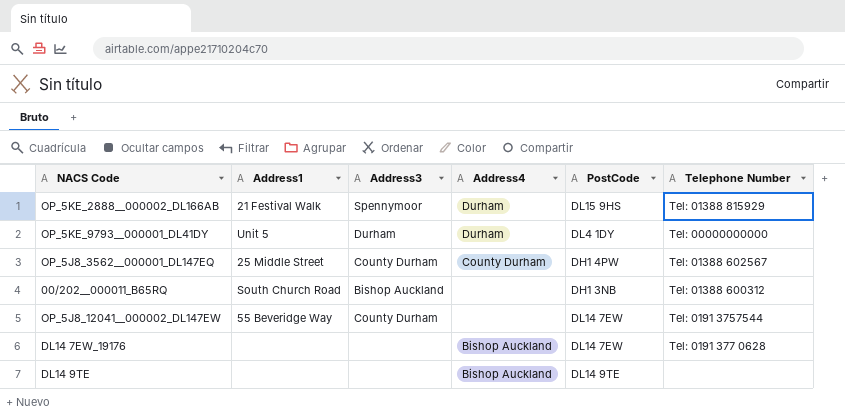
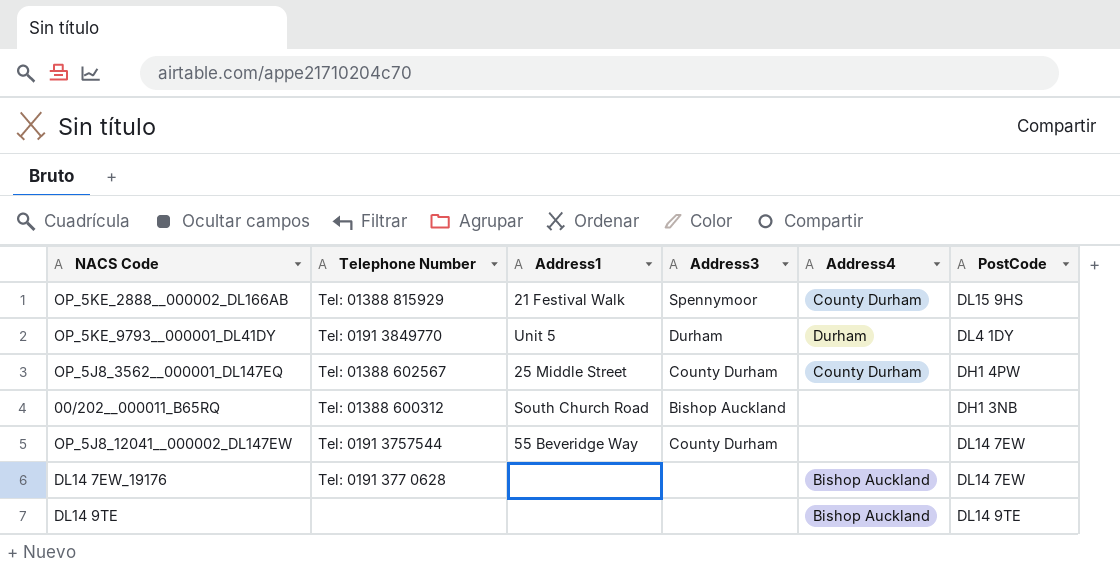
column Telephone Number | position: 6 -> 2
OP_5KE_2888__000002_DL166AB | Address4: Durham -> County Durham
OP_5KE_9793__000001_DL41DY | Telephone Number: Tel: 00000000000 -> Tel: 0191 3849770

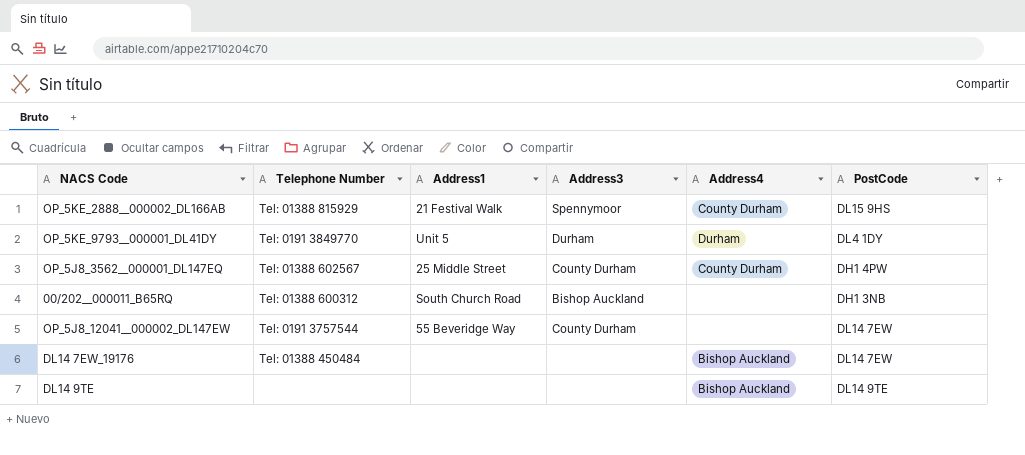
DL14 7EW_19176 | Telephone Number: Tel: 0191 377 0628 -> Tel: 01388 450484

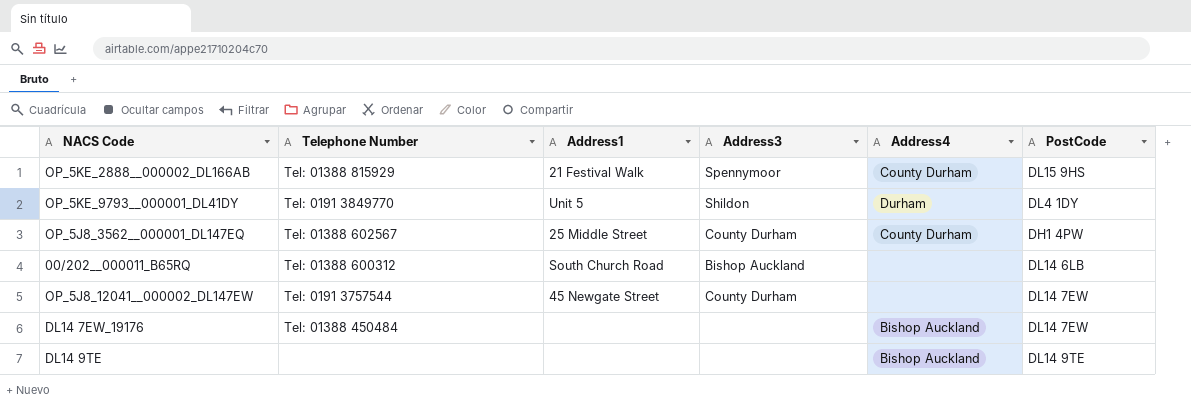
OP_5KE_9793__000001_DL41DY | Address3: Durham -> Shildon
00/202__000011_B65RQ | PostCode: DH1 3NB -> DL14 6LB
OP_5J8_12041__000002_DL147EW | Address1: 55 Beveridge Way -> 45 Newgate Street

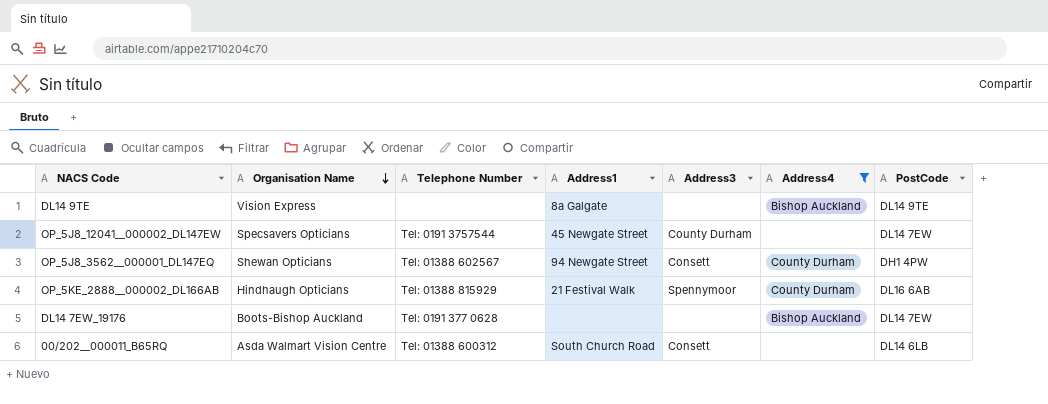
filter: none -> Address4 != Durham
row order: none -> Organisation Name descending
column Organisation Name | position: none -> 2
DL14 9TE | Address1: none -> 8a Galgate
OP_5J8_3562__000001_DL147EQ | Address1: 25 Middle Street -> 94 Newgate Street
OP_5J8_3562__000001_DL147EQ | Address3: County Durham -> Consett
OP_5KE_2888__000002_DL166AB | PostCode: DL15 9HS -> DL16 6AB
DL14 7EW_19176 | Telephone Number: Tel: 01388 450484 -> Tel: 0191 377 0628
00/202__000011_B65RQ | Address3: Bishop Auckland -> Consett

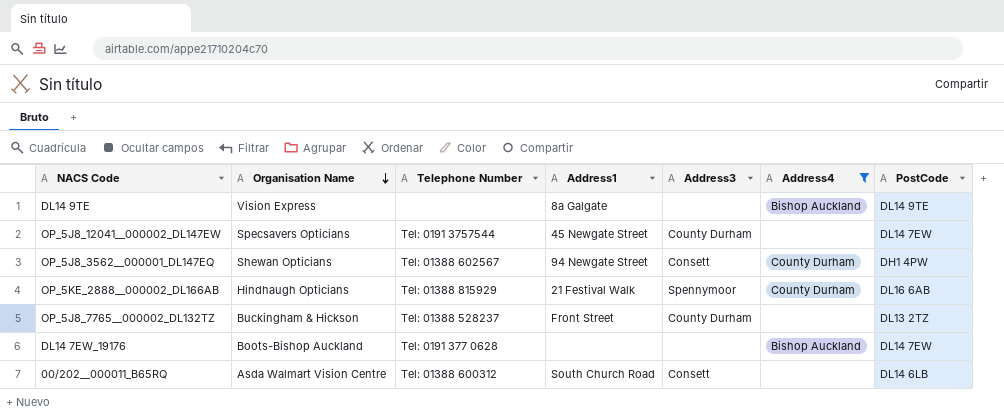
row OP_5J8_7765__000002_DL132TZ: none -> Buckingham & Hickson | Tel: 01388 528237 | Front Street | County Durham | none | DL13 2TZ

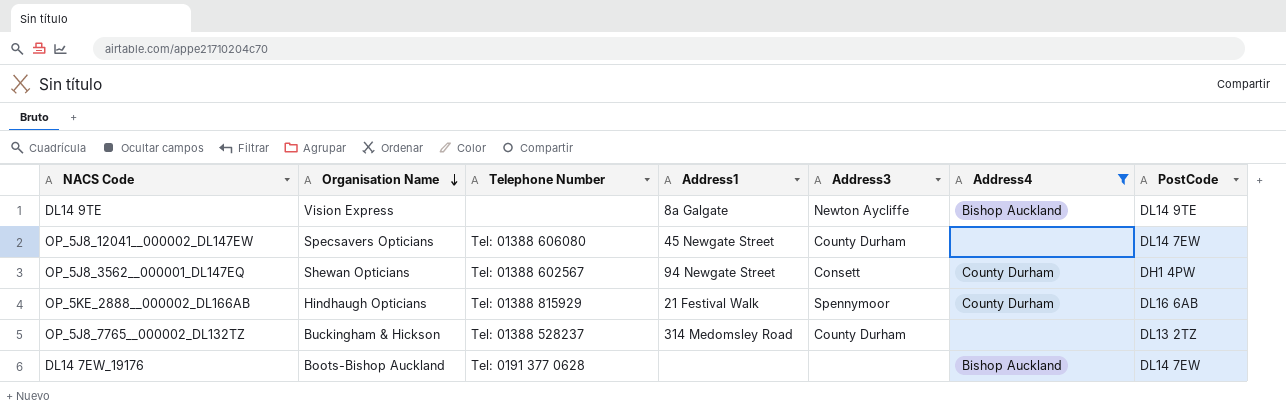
row 00/202__000011_B65RQ: Asda Walmart Vision Centre | Tel: 01388 600312 | South Church Road | Consett | none | DL14 6LB -> none
DL14 9TE | Address3: none -> Newton Aycliffe
OP_5J8_12041__000002_DL147EW | Telephone Number: Tel: 0191 3757544 -> Tel: 01388 606080
OP_5J8_7765__000002_DL132TZ | Address1: Front Street -> 314 Medomsley Road

